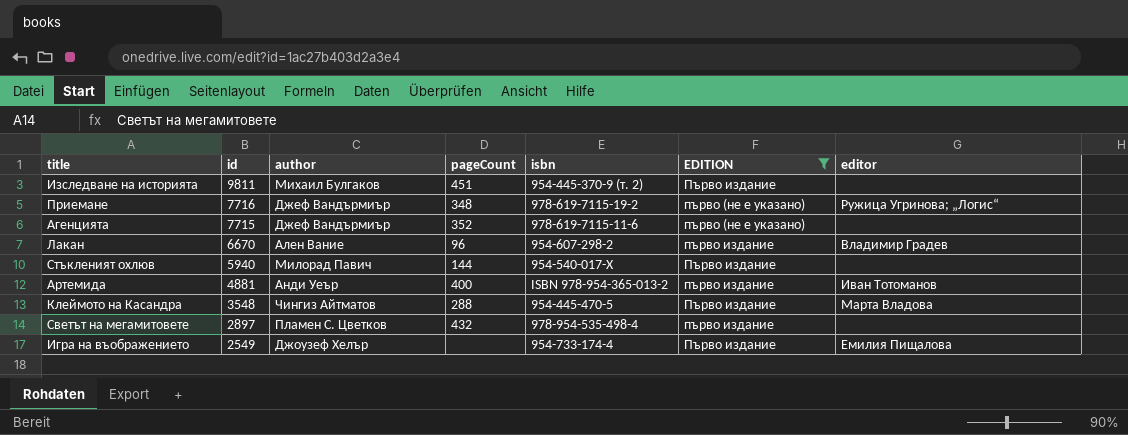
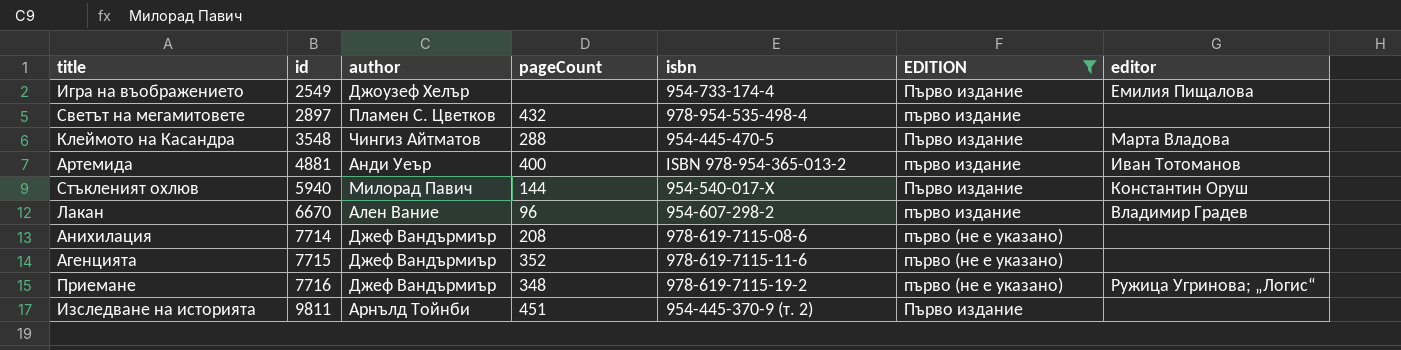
row order: id descending -> id ascending
Стъкленият охлюв | editor: none -> Константин Оруш
row Анихилация: none -> 7714 | Джеф Вандърмиър | 208 | 978-619-7115-08-6 | първо (не е указано) | none
Изследване на историята | author: Михаил Булгаков -> Арнълд Тойнби

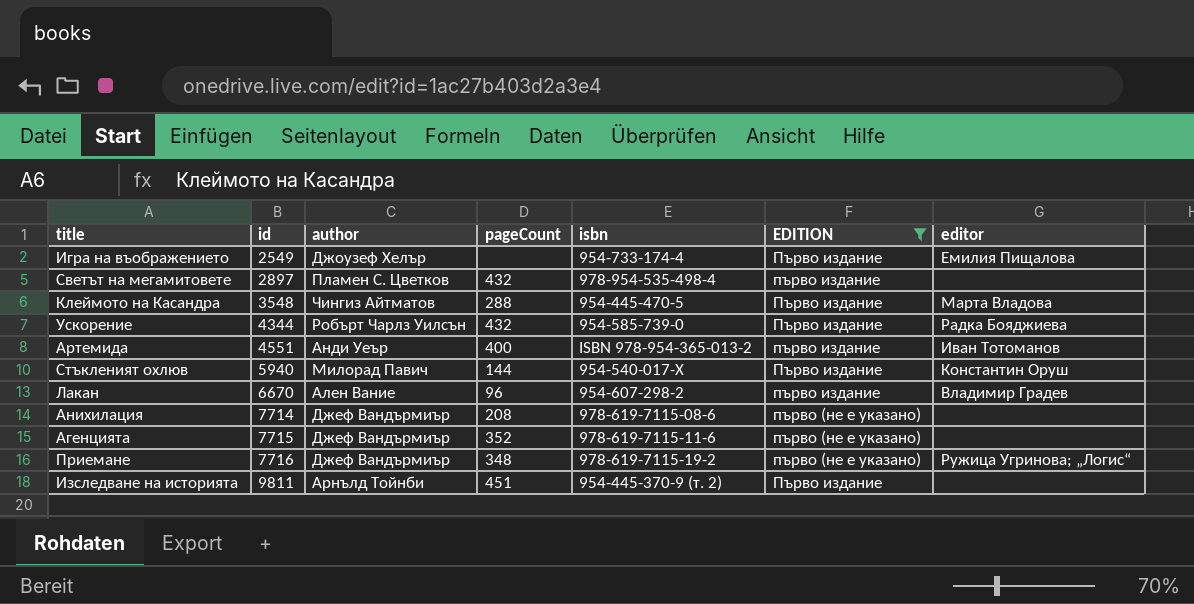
row Ускорение: none -> 4344 | Робърт Чарлз Уилсън | 432 | 954-585-739-0 | Първо издание | Радка Бояджиева
Артемида | id: 4881 -> 4551

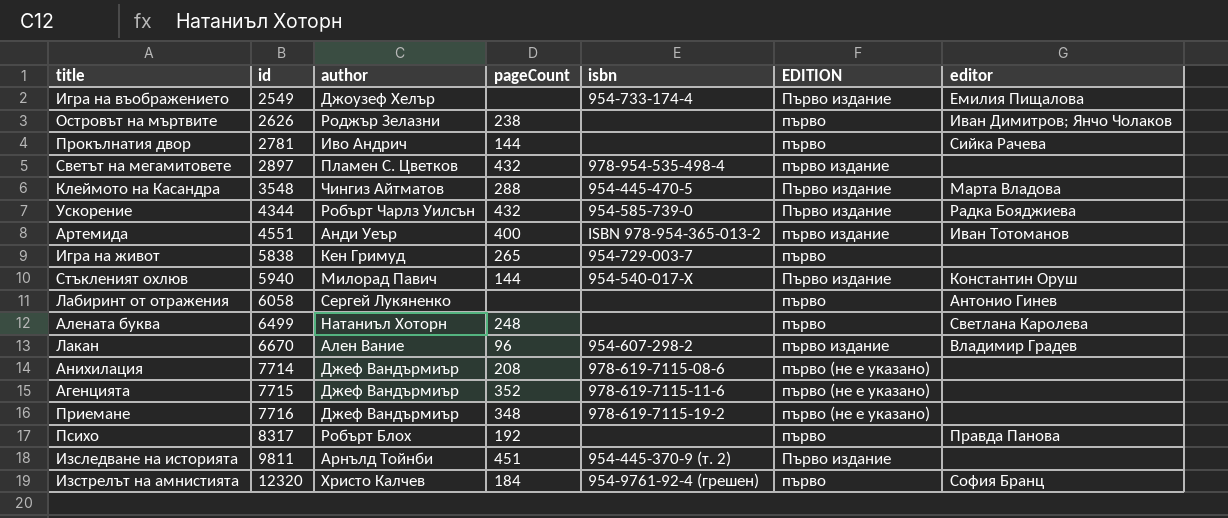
filter: EDITION != първо -> none
Приемане | editor: Ружица Угринова; „Логис“ -> none

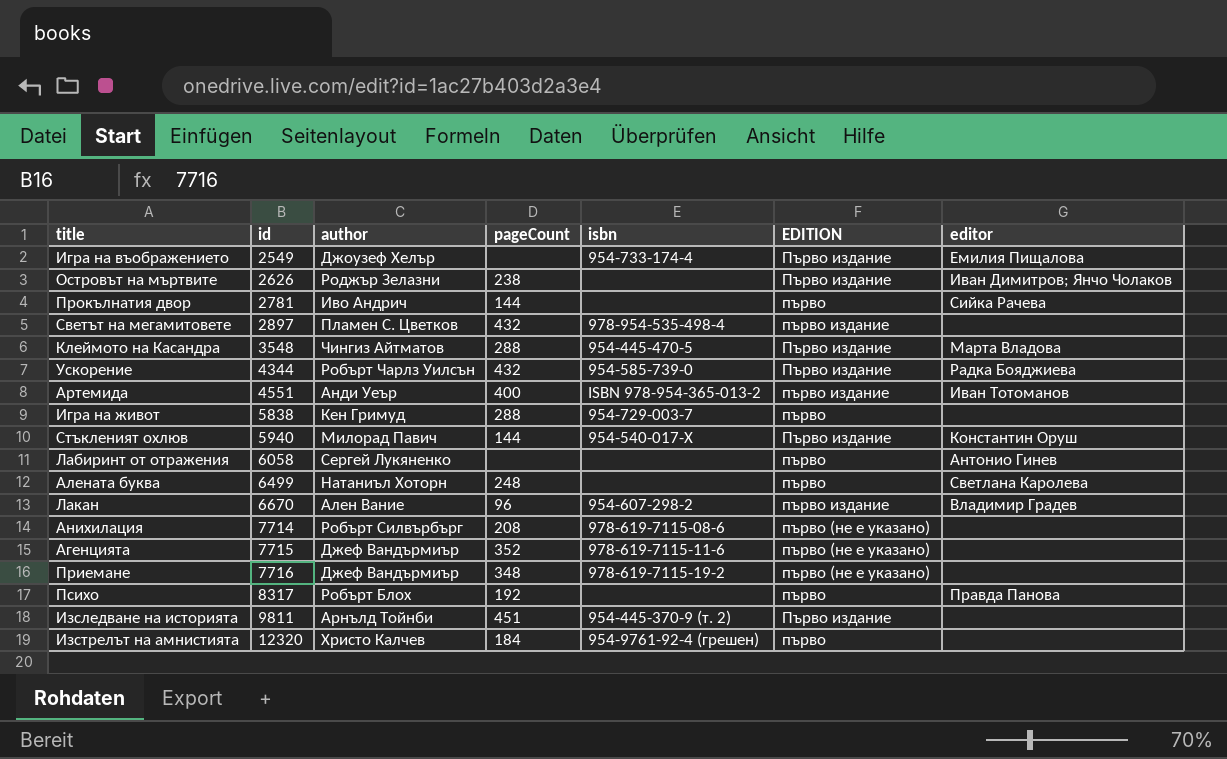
Островът на мъртвите | EDITION: първо -> Първо издание
Игра на живот | pageCount: 265 -> 288
Анихилация | author: Джеф Вандърмиър -> Робърт Силвърбърг
Изстрелът на амнистията | editor: София Бранц -> none

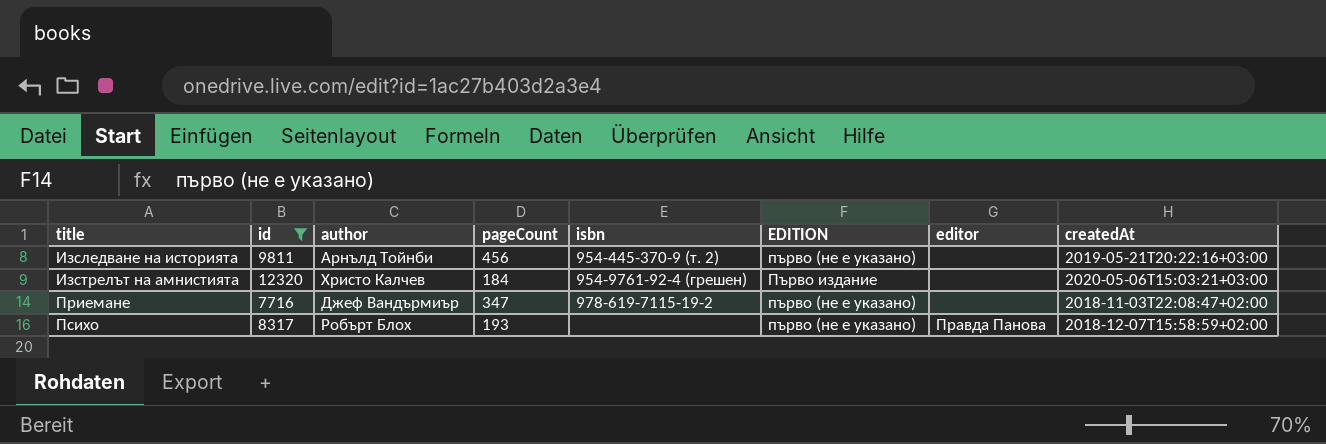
filter: none -> id >= 7716
row order: id ascending -> title ascending
column createdAt | position: none -> 8
Изследване на историята | pageCount: 451 -> 456
Изследване на историята | EDITION: Първо издание -> първо (не е указано)
Изстрелът на амнистията | EDITION: първо -> Първо издание
Приемане | pageCount: 348 -> 347
Психо | pageCount: 192 -> 193
Психо | EDITION: първо -> първо (не е указано)

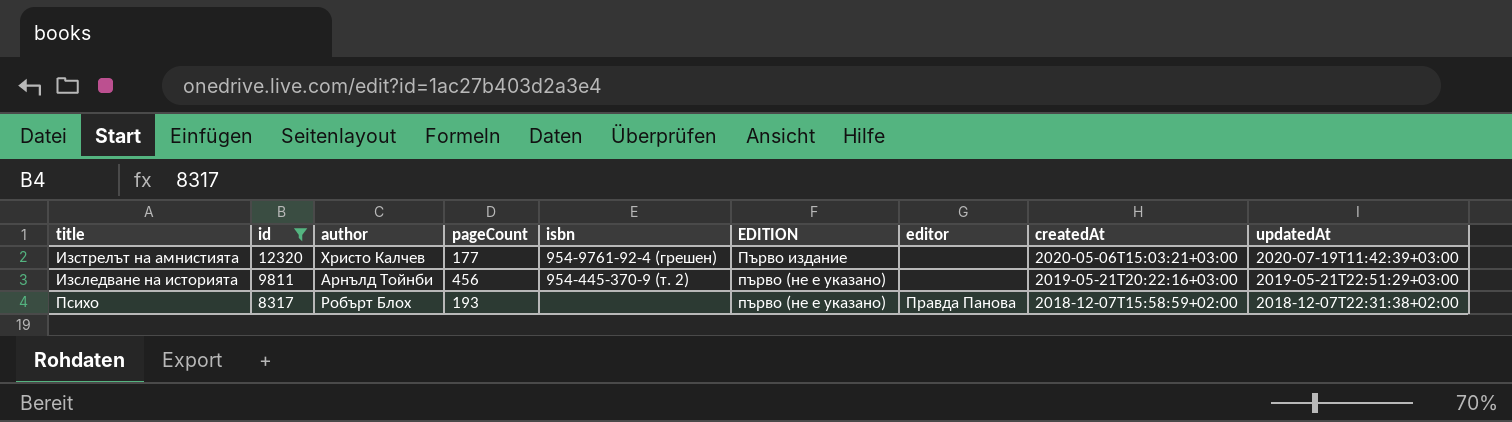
row order: title ascending -> id descending
column updatedAt | position: none -> 9
row Приемане: 7716 | Джеф Вандърмиър | 347 | 978-619-7115-19-2 | първо (не е указано) | none | 2018-11-03T22:08:47+02:00 -> none
Изстрелът на амнистията | pageCount: 184 -> 177

